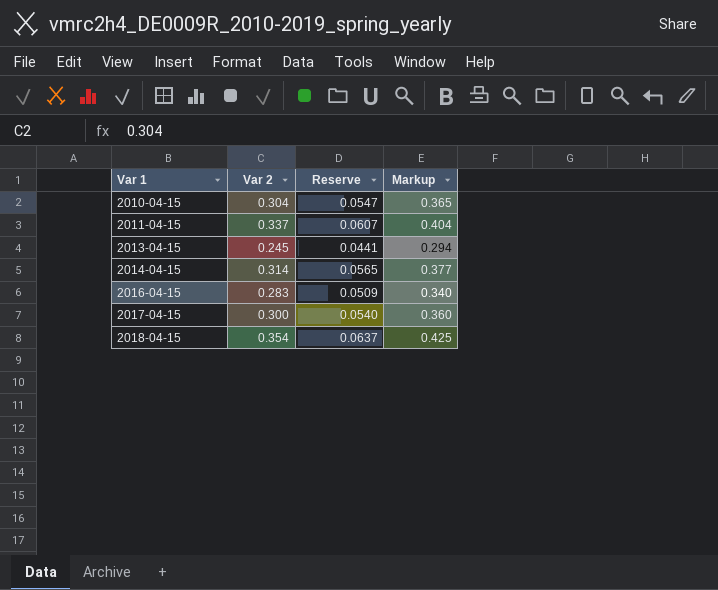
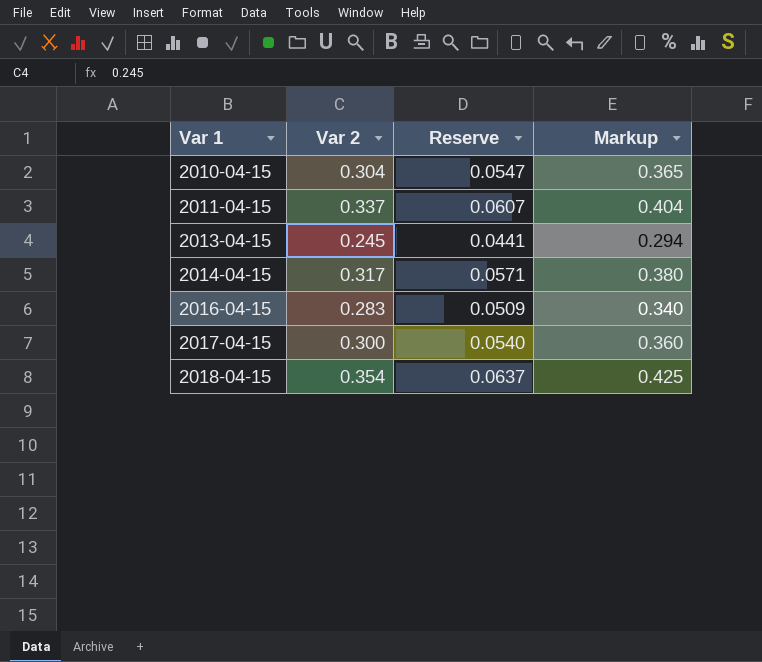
2014-04-15 | Var 2: 0.314 -> 0.317
2014-04-15 | Reserve: 0.0565 -> 0.0571
2014-04-15 | Markup: 0.377 -> 0.380

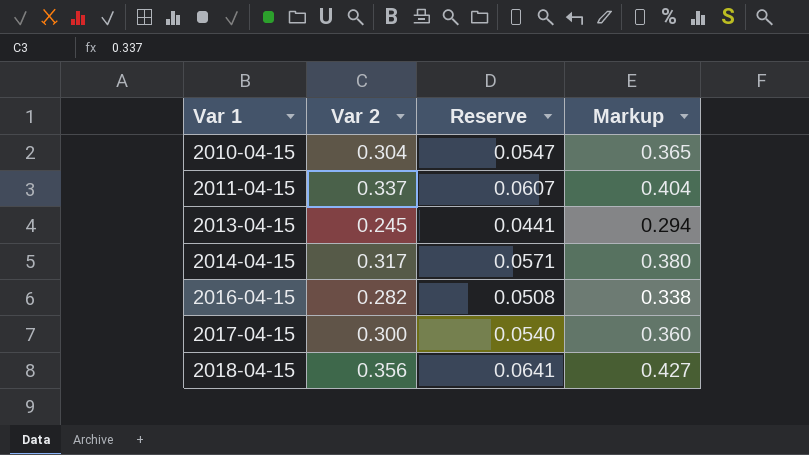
2016-04-15 | Var 2: 0.283 -> 0.282
2016-04-15 | Reserve: 0.0509 -> 0.0508
2016-04-15 | Markup: 0.340 -> 0.338
2018-04-15 | Var 2: 0.354 -> 0.356
2018-04-15 | Reserve: 0.0637 -> 0.0641
2018-04-15 | Markup: 0.425 -> 0.427

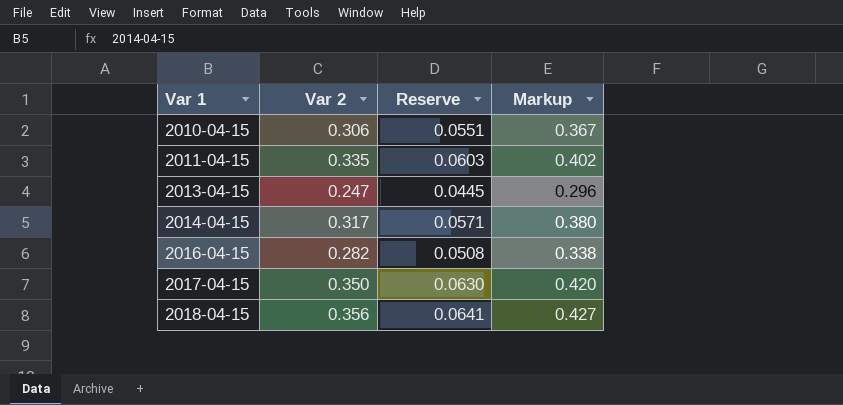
2010-04-15 | Var 2: 0.304 -> 0.306
2010-04-15 | Reserve: 0.0547 -> 0.0551
2010-04-15 | Markup: 0.365 -> 0.367
2011-04-15 | Var 2: 0.337 -> 0.335
2011-04-15 | Reserve: 0.0607 -> 0.0603
2011-04-15 | Markup: 0.404 -> 0.402
2013-04-15 | Var 2: 0.245 -> 0.247
2013-04-15 | Reserve: 0.0441 -> 0.0445
2013-04-15 | Markup: 0.294 -> 0.296
2017-04-15 | Var 2: 0.300 -> 0.350
2017-04-15 | Reserve: 0.0540 -> 0.0630
2017-04-15 | Markup: 0.360 -> 0.420

